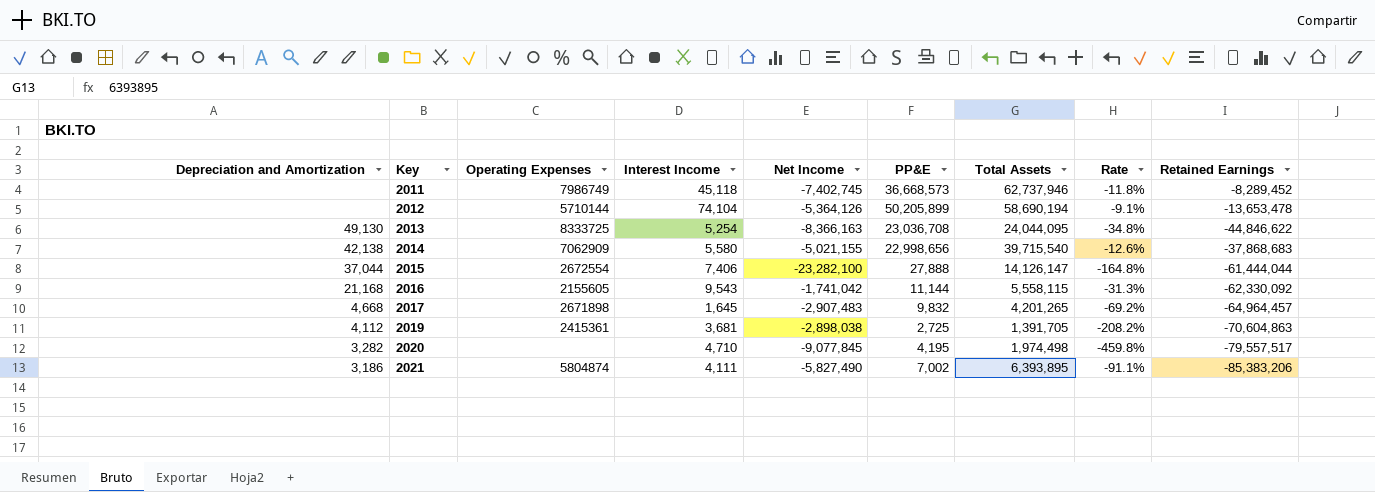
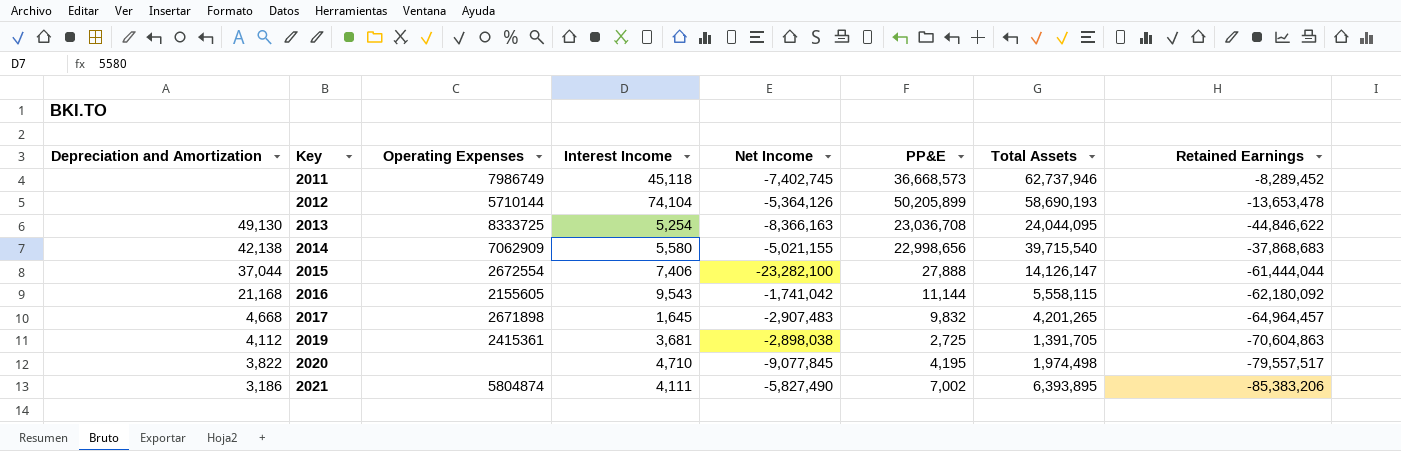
column Rate | formula: [Net Income] / [Total Assets] -> none
2012 | Total Assets: 58,690,194 -> 58,690,193
2016 | Retained Earnings: -62,330,092 -> -62,180,092
2020 | Depreciation and Amortization: 3,282 -> 3,822

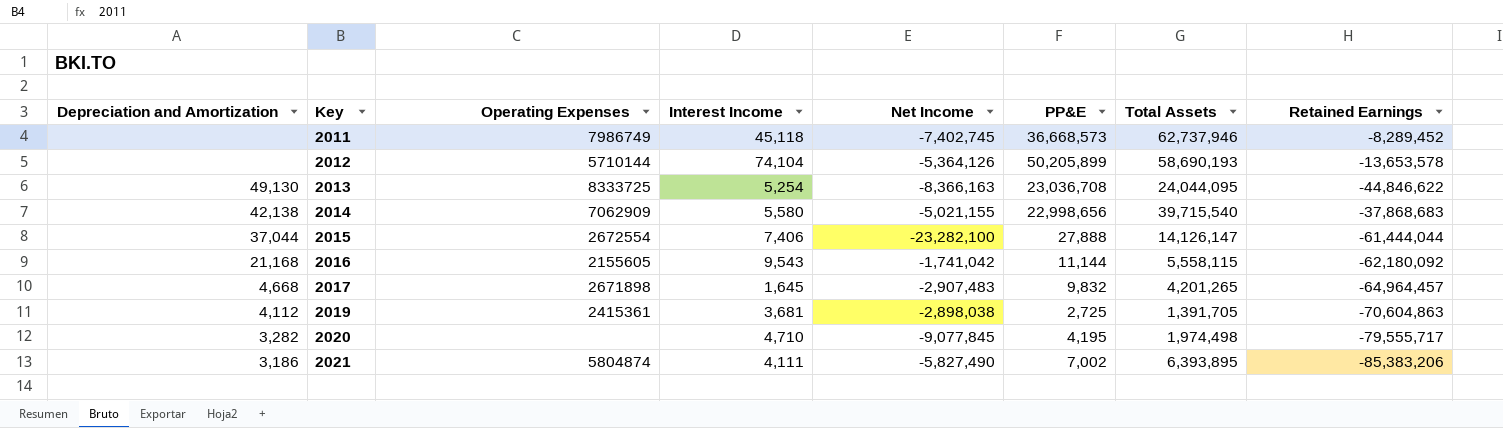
2012 | Retained Earnings: -13,653,478 -> -13,653,578
2020 | Depreciation and Amortization: 3,822 -> 3,282
2020 | Retained Earnings: -79,557,517 -> -79,555,717

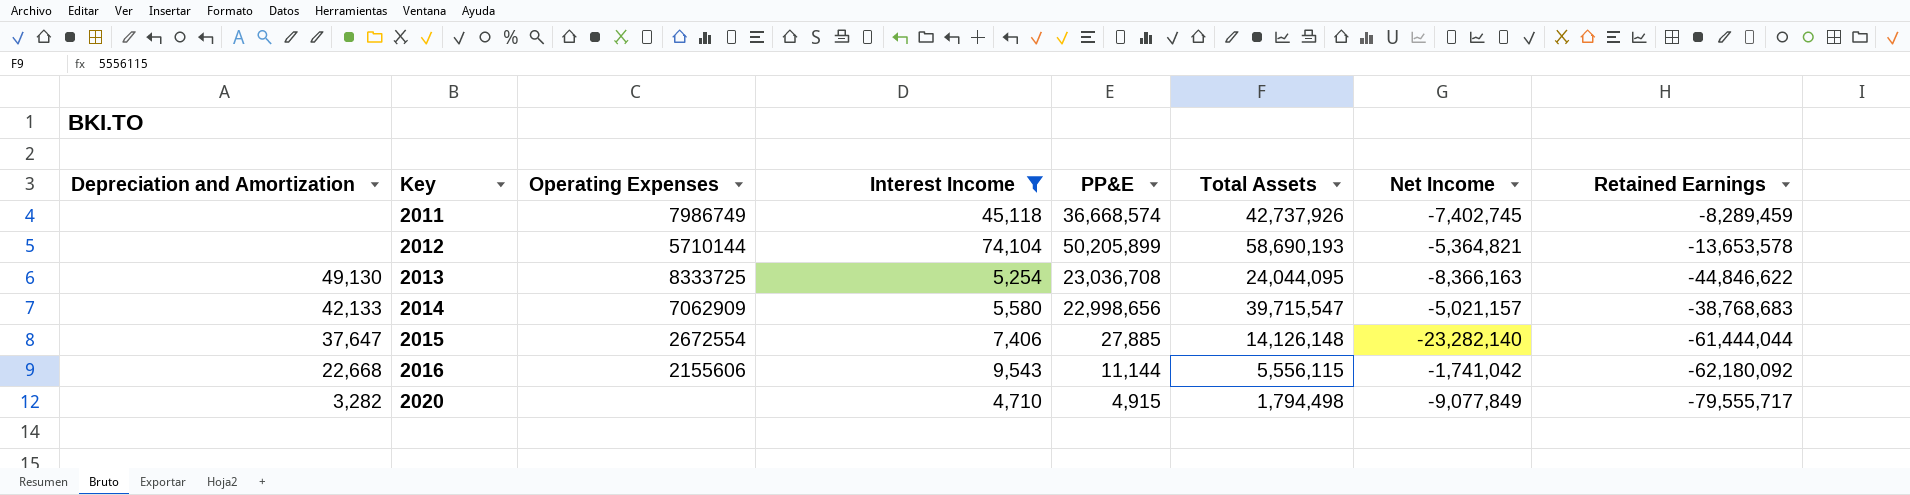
filter: none -> Interest Income >= 4,710
column Net Income | position: 5 -> 7
2011 | PP&E: 36,668,573 -> 36,668,574
2011 | Total Assets: 62,737,946 -> 42,737,926
2011 | Retained Earnings: -8,289,452 -> -8,289,459
2012 | Net Income: -5,364,126 -> -5,364,821
2014 | Depreciation and Amortization: 42,138 -> 42,133
2014 | Total Assets: 39,715,540 -> 39,715,547
2014 | Net Income: -5,021,155 -> -5,021,157
2014 | Retained Earnings: -37,868,683 -> -38,768,683
2015 | Depreciation and Amortization: 37,044 -> 37,647
2015 | PP&E: 27,888 -> 27,885
2015 | Total Assets: 14,126,147 -> 14,126,148
2015 | Net Income: -23,282,100 -> -23,282,140
2016 | Depreciation and Amortization: 21,168 -> 22,668
2016 | Operating Expenses: 2155605 -> 2155606
2016 | Total Assets: 5,558,115 -> 5,556,115
2020 | PP&E: 4,195 -> 4,915
2020 | Total Assets: 1,974,498 -> 1,794,498
2020 | Net Income: -9,077,845 -> -9,077,849

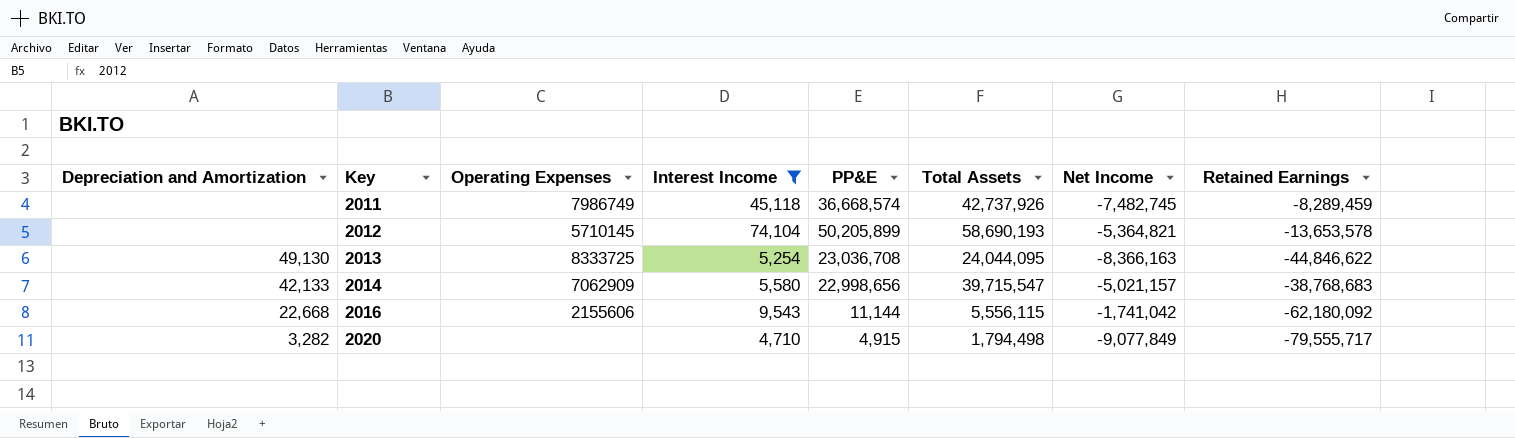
row 2015: 37,647 | 2672554 | 7,406 | 27,885 | 14,126,148 | -23,282,140 | -61,444,044 -> none
2011 | Net Income: -7,402,745 -> -7,482,745
2012 | Operating Expenses: 5710144 -> 5710145

